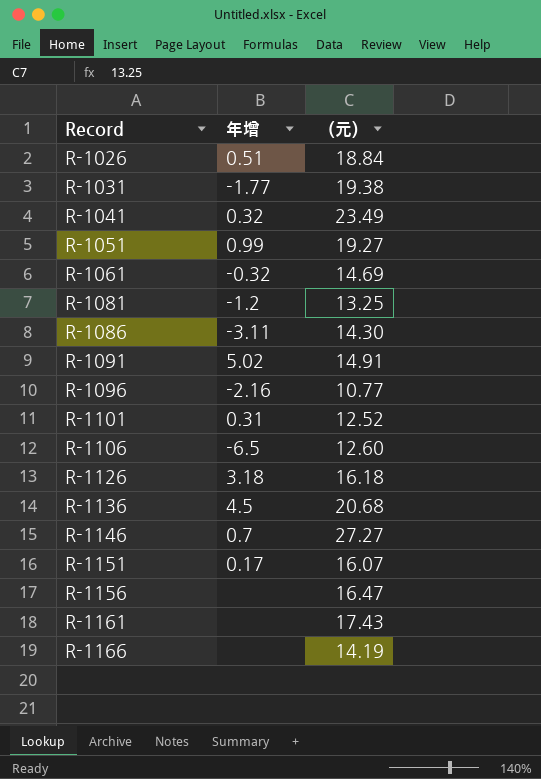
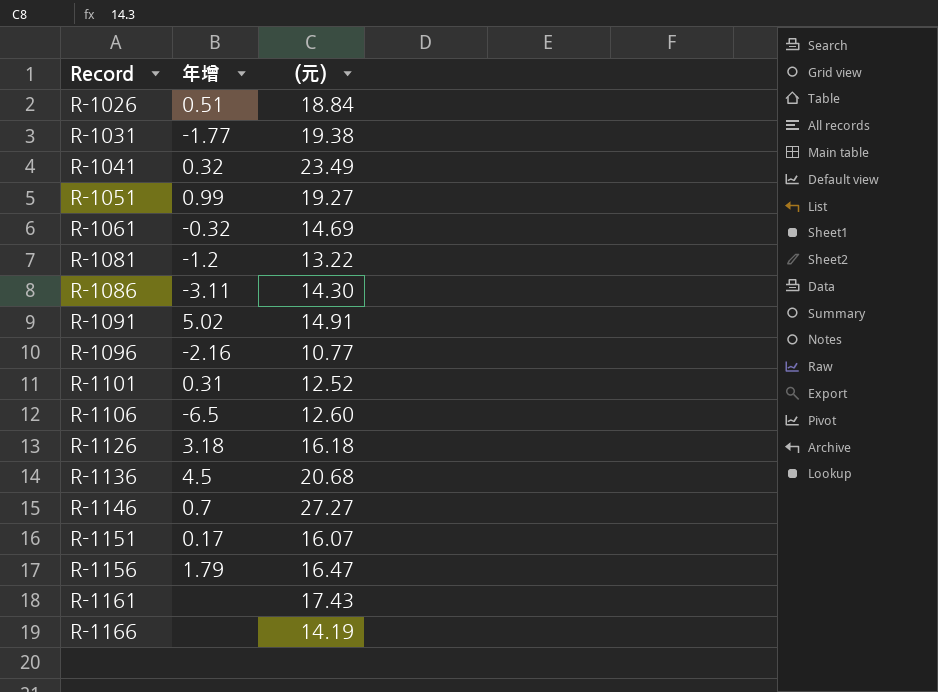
R-1081 | (元): 13.25 -> 13.22
R-1156 | 年增: none -> 1.79

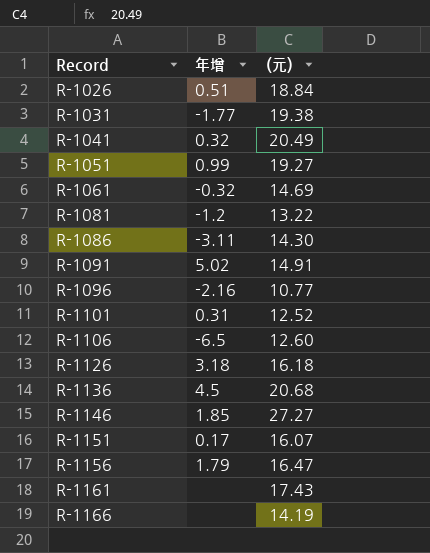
R-1041 | (元): 23.49 -> 20.49
R-1146 | 年增: 0.7 -> 1.85

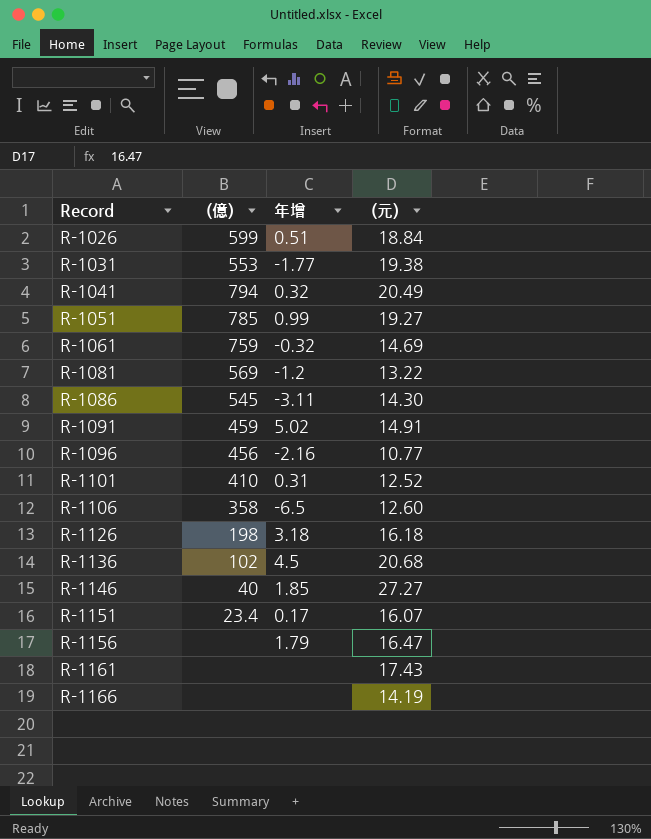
column (億) | position: none -> 2

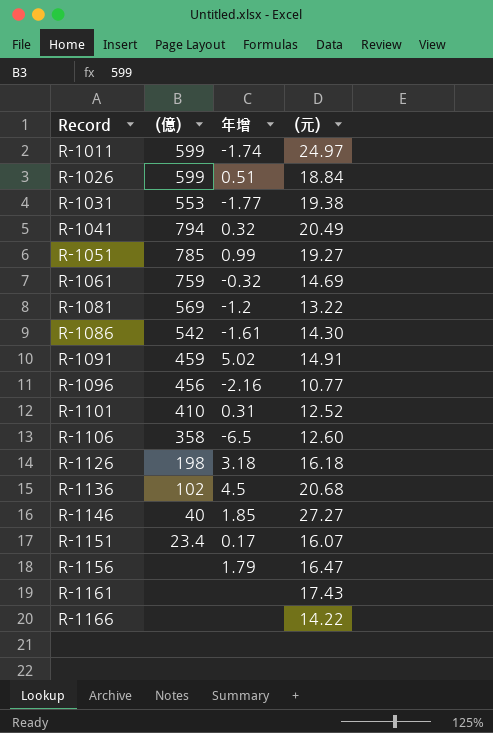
row R-1011: none -> 599 | -1.74 | 24.97
R-1086 | (億): 545 -> 542
R-1086 | 年增: -3.11 -> -1.61
R-1166 | (元): 14.19 -> 14.22

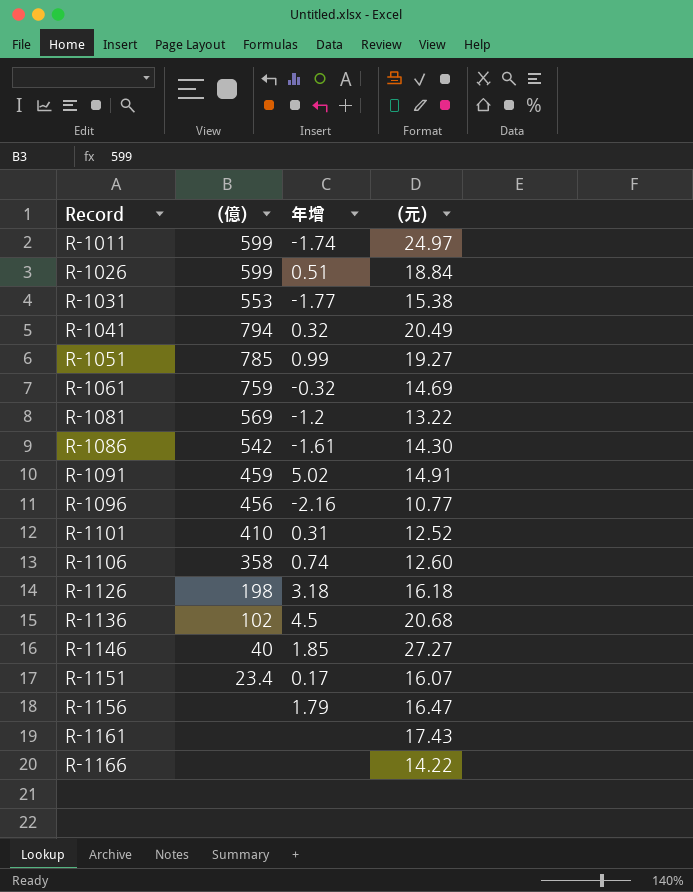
R-1031 | (元): 19.38 -> 15.38
R-1106 | 年增: -6.5 -> 0.74

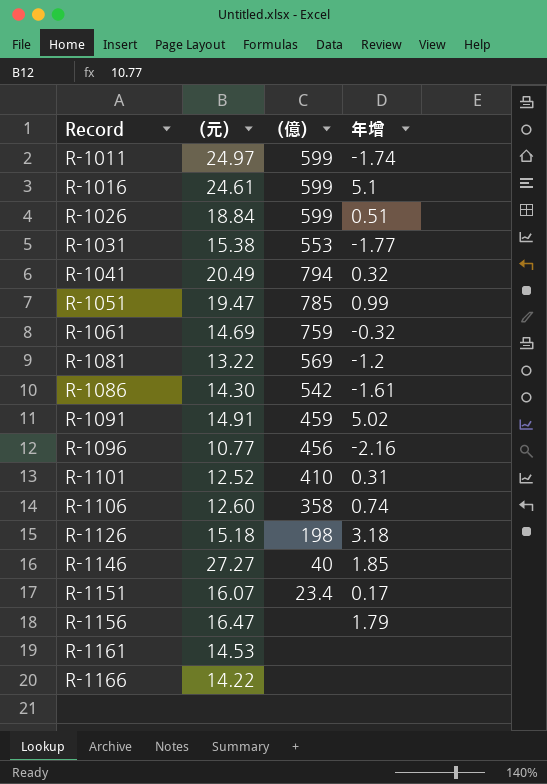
column (元) | position: 4 -> 2
row R-1136: 102 | 4.5 | 20.68 -> none
row R-1016: none -> 24.61 | 599 | 5.1
R-1051 | (元): 19.27 -> 19.47
R-1126 | (元): 16.18 -> 15.18
R-1161 | (元): 17.43 -> 14.53

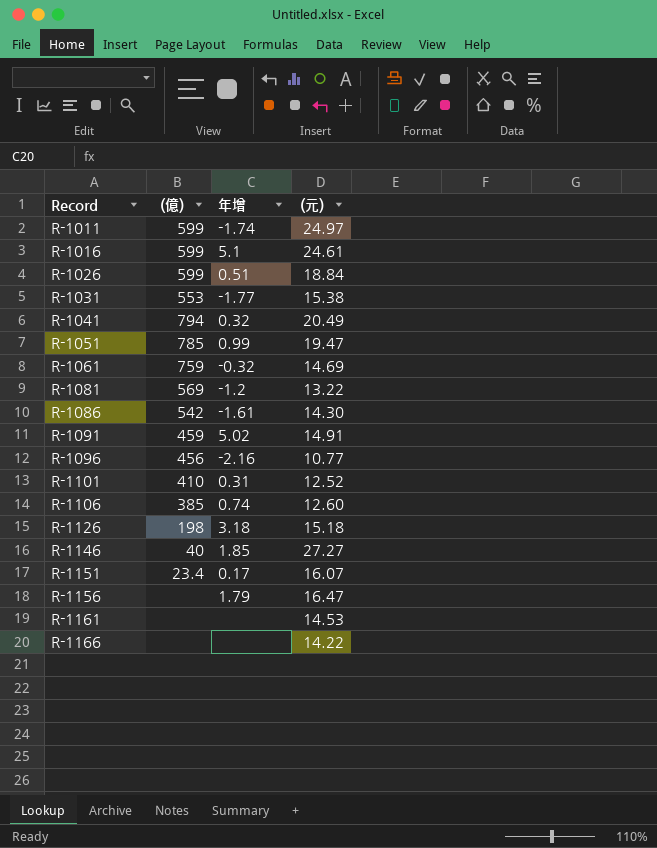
column (元) | position: 2 -> 4
R-1106 | (億): 358 -> 385

